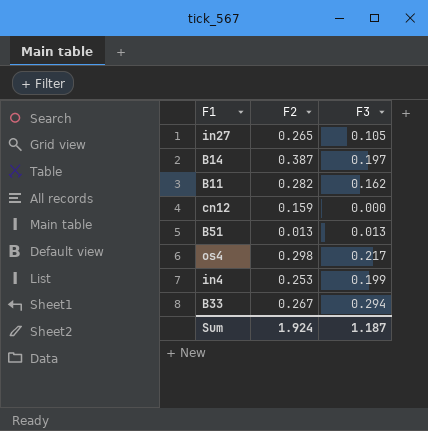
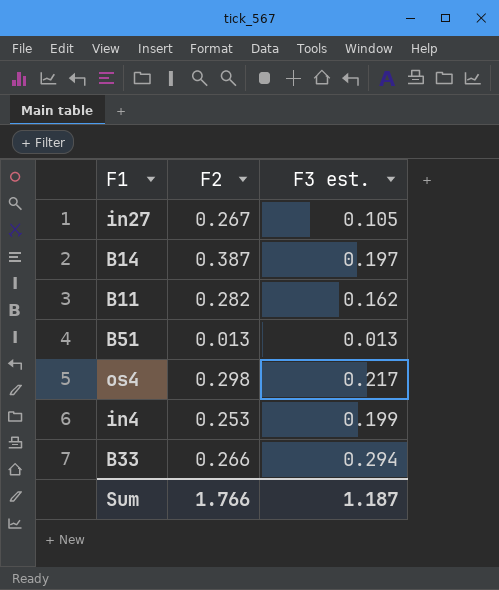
column name: F3 -> F3 est.
row cn12: 0.159 | 0.000 -> none
in27 | F2: 0.265 -> 0.267
B33 | F2: 0.267 -> 0.266
Sum | F2: 1.924 -> 1.766

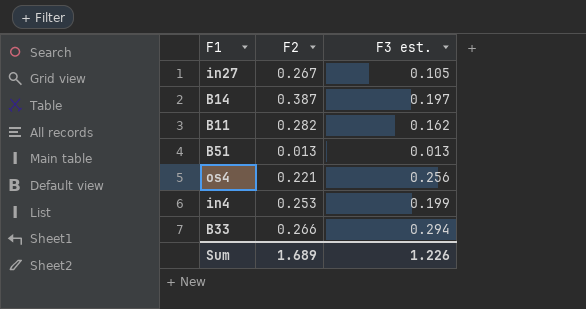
os4 | F2: 0.298 -> 0.221
os4 | F3 est.: 0.217 -> 0.256
Sum | F2: 1.766 -> 1.689
Sum | F3 est.: 1.187 -> 1.226

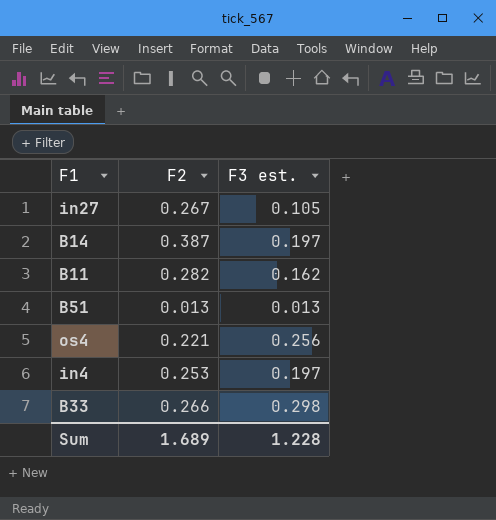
in4 | F3 est.: 0.199 -> 0.197
B33 | F3 est.: 0.294 -> 0.298
Sum | F3 est.: 1.226 -> 1.228

